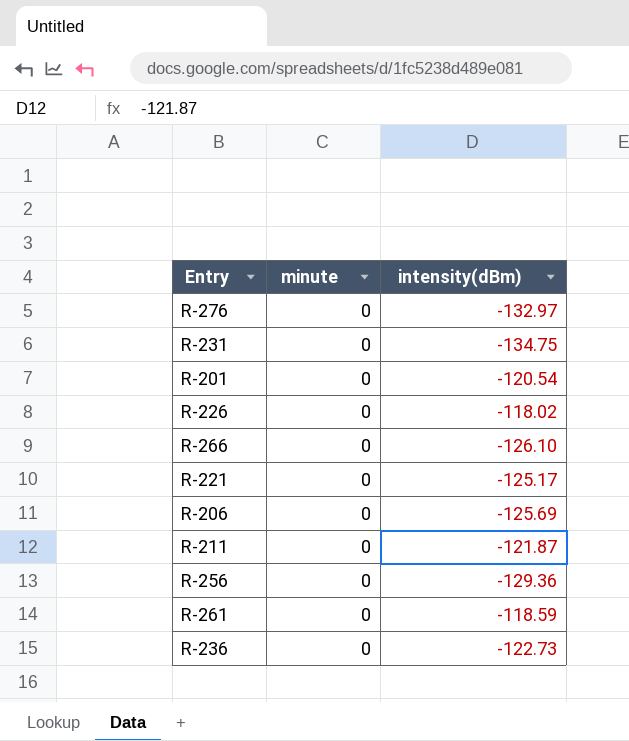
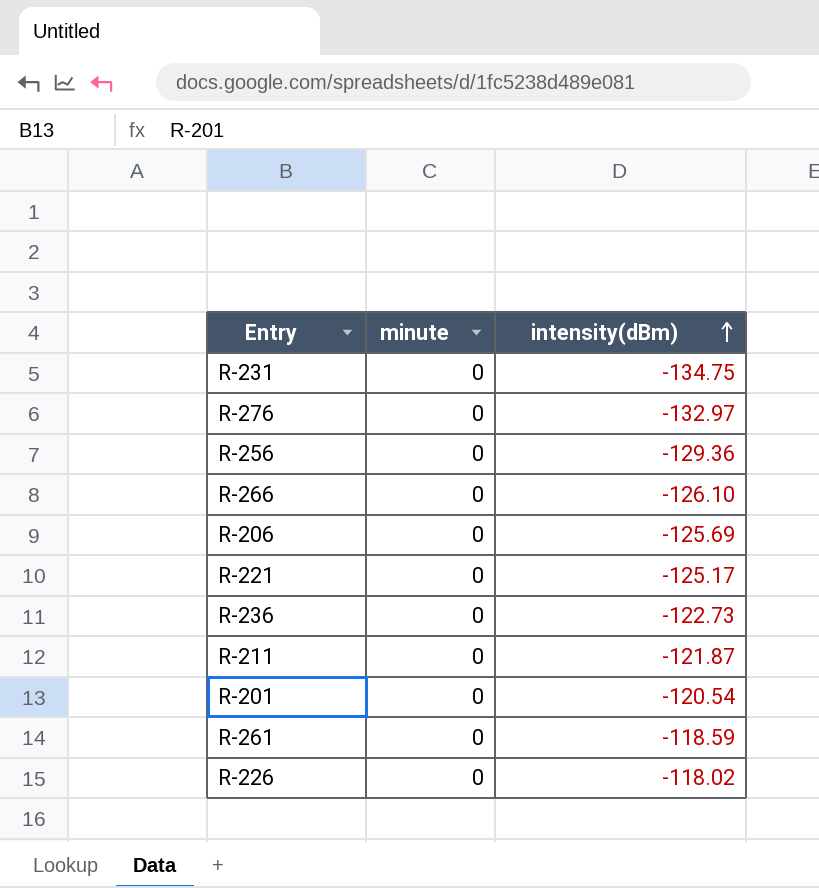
row order: none -> intensity(dBm) ascending

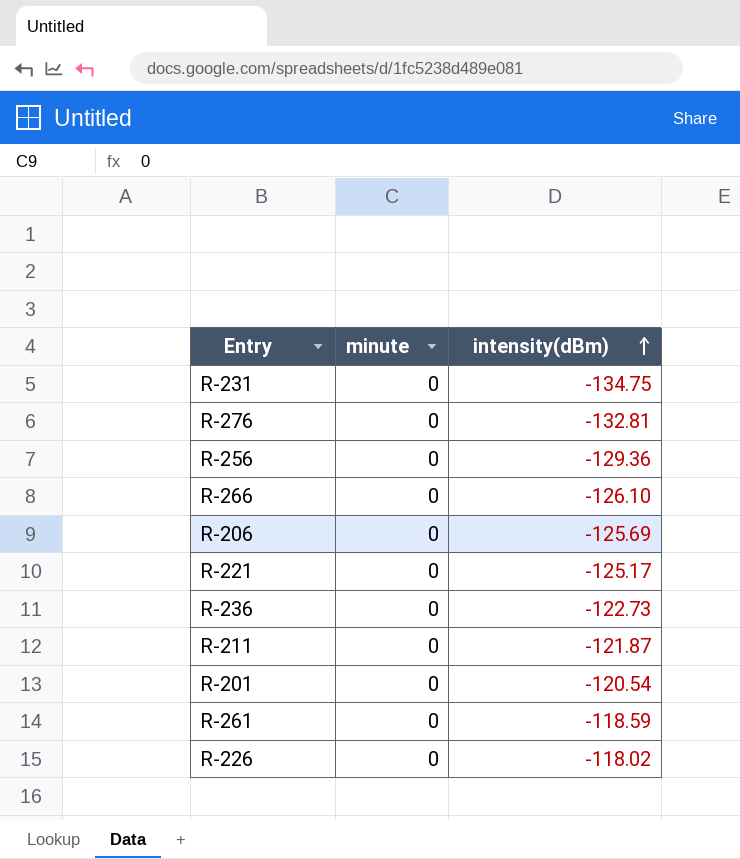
R-276 | intensity(dBm): -132.97 -> -132.81

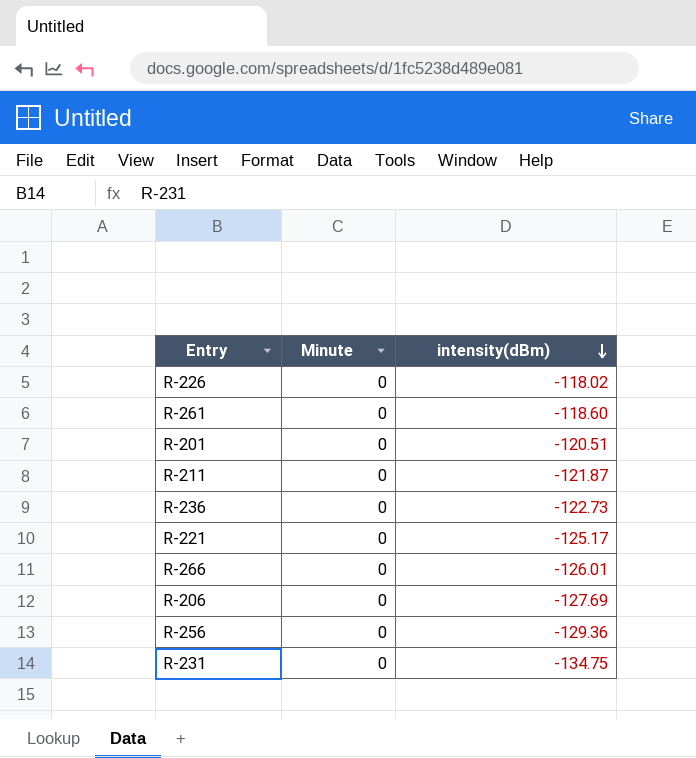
row order: intensity(dBm) ascending -> intensity(dBm) descending
column name: minute -> Minute
row R-276: 0 | -132.81 -> none
R-261 | intensity(dBm): -118.59 -> -118.60
R-201 | intensity(dBm): -120.54 -> -120.51
R-266 | intensity(dBm): -126.10 -> -126.01
R-206 | intensity(dBm): -125.69 -> -127.69

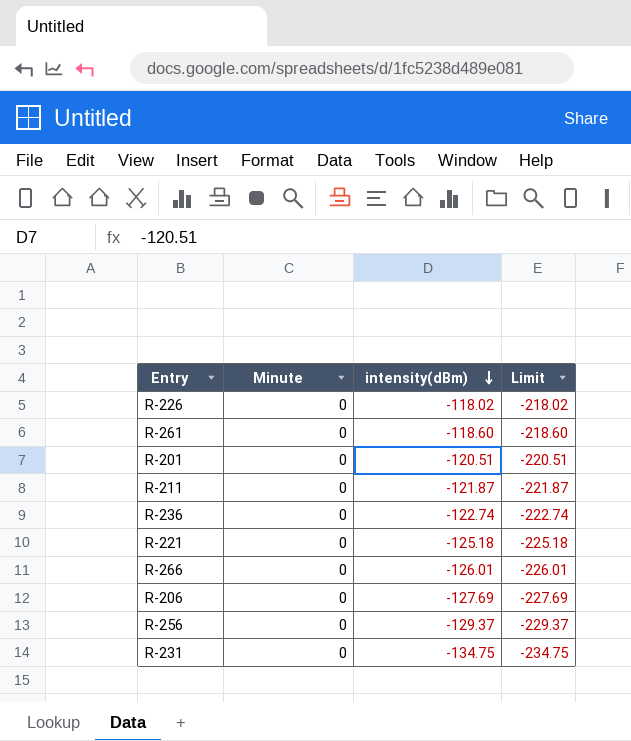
column Limit | formula: none -> [intensity(dBm)] - 100
R-236 | intensity(dBm): -122.73 -> -122.74
R-221 | intensity(dBm): -125.17 -> -125.18
R-256 | intensity(dBm): -129.36 -> -129.37

